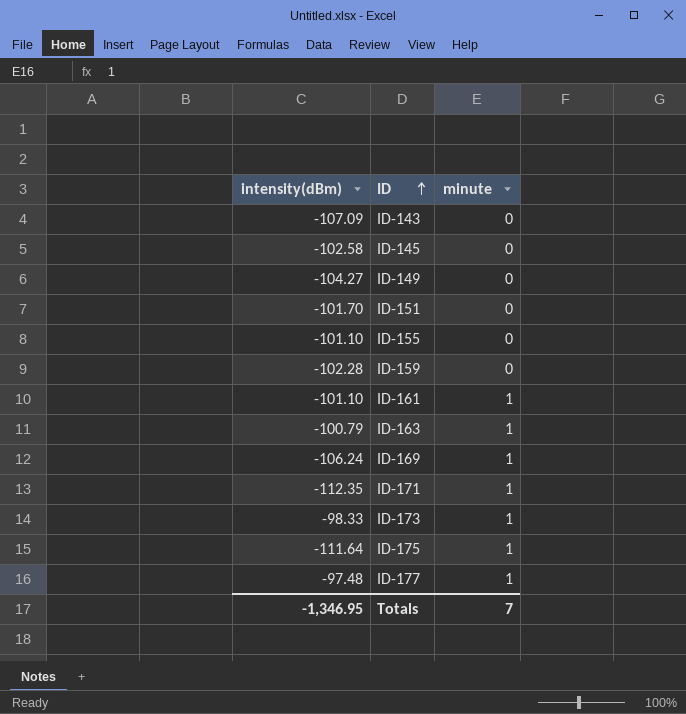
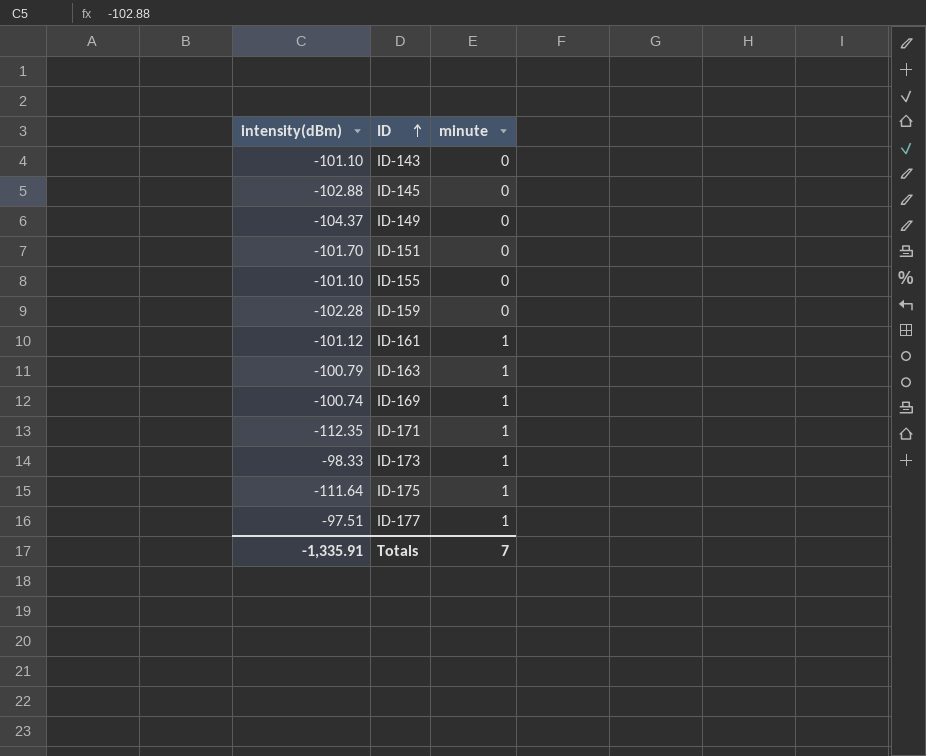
ID-143 | intensity(dBm): -107.09 -> -101.10
ID-145 | intensity(dBm): -102.58 -> -102.88
ID-149 | intensity(dBm): -104.27 -> -104.37
ID-161 | intensity(dBm): -101.10 -> -101.12
ID-169 | intensity(dBm): -106.24 -> -100.74
ID-177 | intensity(dBm): -97.48 -> -97.51
Totals | intensity(dBm): -1,346.95 -> -1,335.91

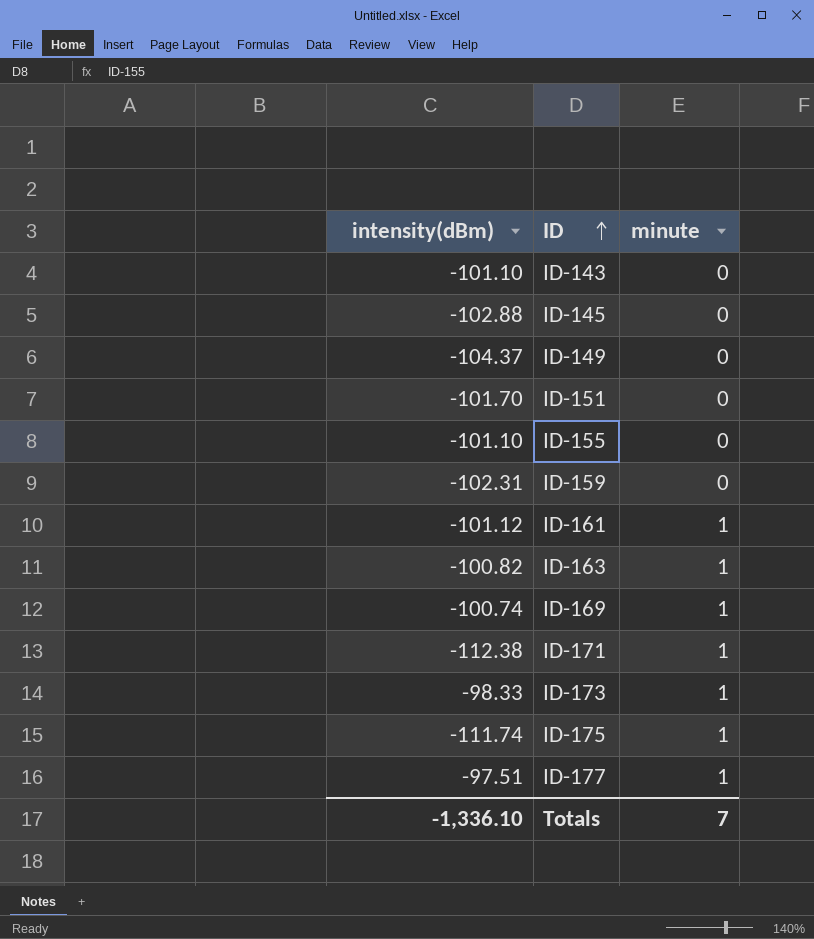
ID-159 | intensity(dBm): -102.28 -> -102.31
ID-163 | intensity(dBm): -100.79 -> -100.82
ID-171 | intensity(dBm): -112.35 -> -112.38
ID-175 | intensity(dBm): -111.64 -> -111.74
Totals | intensity(dBm): -1,335.91 -> -1,336.10

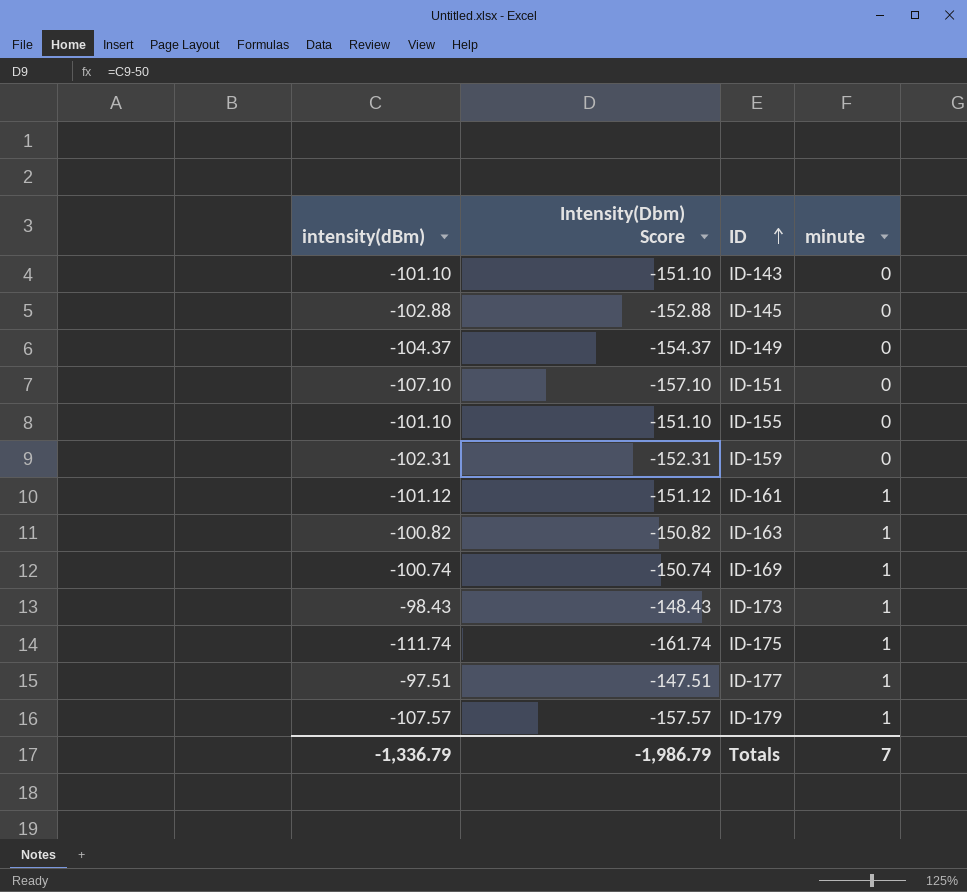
column Intensity(Dbm) Score | formula: none -> [intensity(dBm)] - 50
row ID-171: -112.38 | 1 -> none
ID-151 | intensity(dBm): -101.70 -> -107.10
ID-173 | intensity(dBm): -98.33 -> -98.43
row ID-179: none -> -107.57 | -157.57 | 1
Totals | intensity(dBm): -1,336.10 -> -1,336.79

